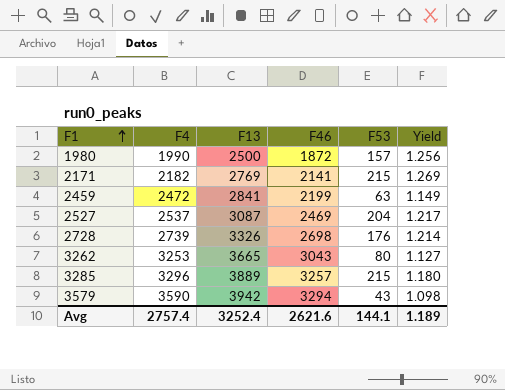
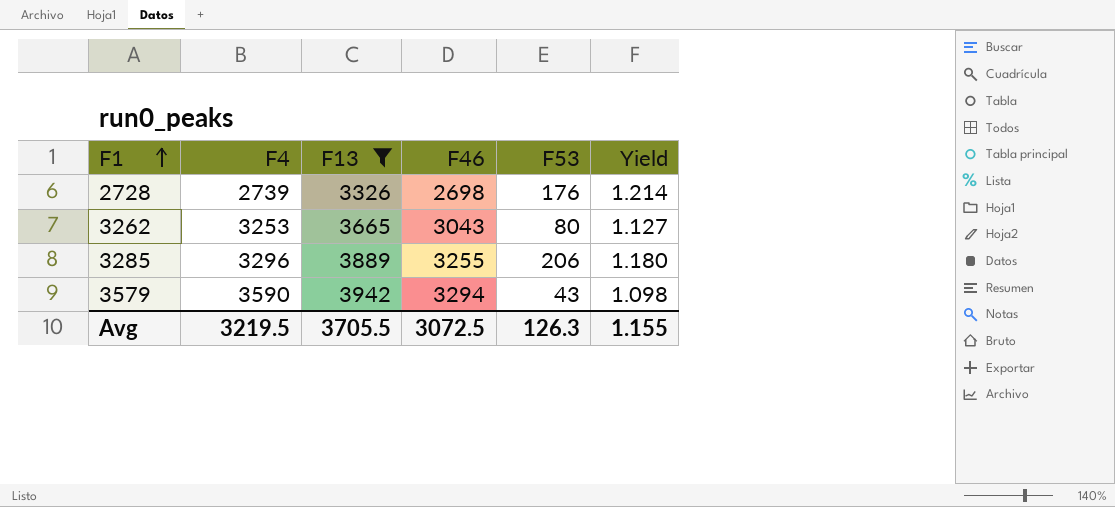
filter: none -> F13 >= 3326
3285 | F46: 3257 -> 3255
3285 | F53: 215 -> 206
Avg | F4: 2757.4 -> 3219.5
Avg | F13: 3252.4 -> 3705.5
Avg | F46: 2621.6 -> 3072.5
Avg | F53: 144.1 -> 126.3
Avg | Yield: 1.189 -> 1.155

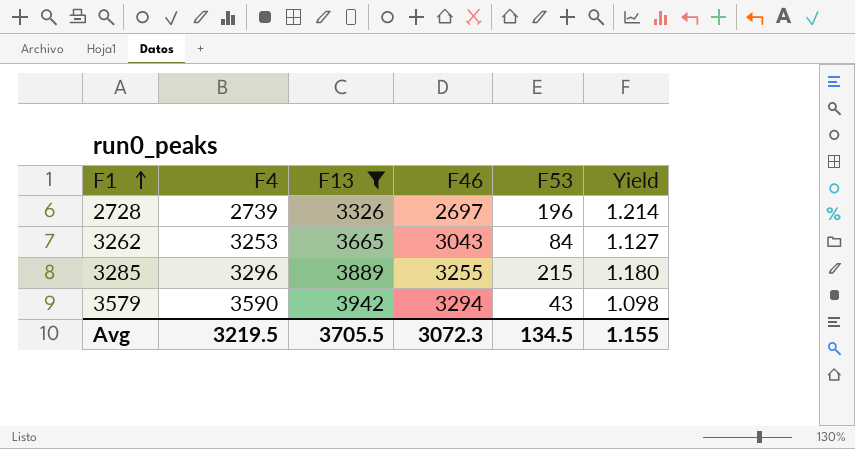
2728 | F46: 2698 -> 2697
2728 | F53: 176 -> 196
3262 | F53: 80 -> 84
3285 | F53: 206 -> 215
Avg | F46: 3072.5 -> 3072.3
Avg | F53: 126.3 -> 134.5

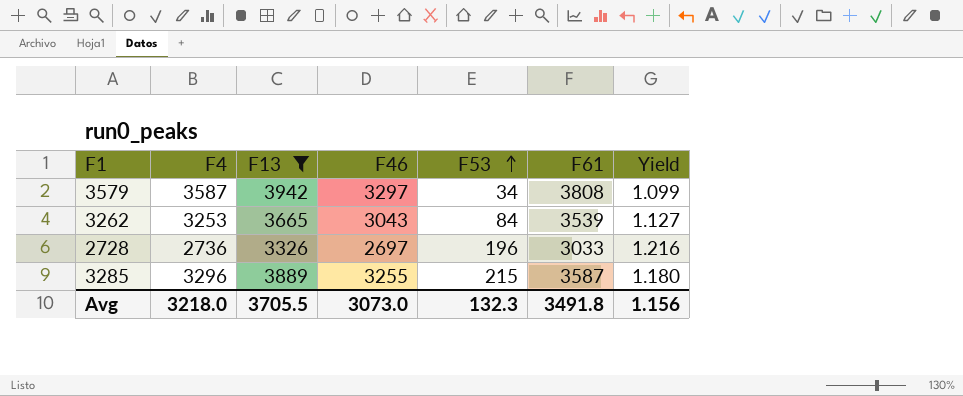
row order: F1 ascending -> F53 ascending
column F61 | position: none -> 6
3579 | F4: 3590 -> 3587
3579 | F46: 3294 -> 3297
3579 | F53: 43 -> 34
3579 | Yield: 1.098 -> 1.099
2728 | F4: 2739 -> 2736
2728 | Yield: 1.214 -> 1.216
Avg | F4: 3219.5 -> 3218.0
Avg | F46: 3072.3 -> 3073.0
Avg | F53: 134.5 -> 132.3
Avg | Yield: 1.155 -> 1.156

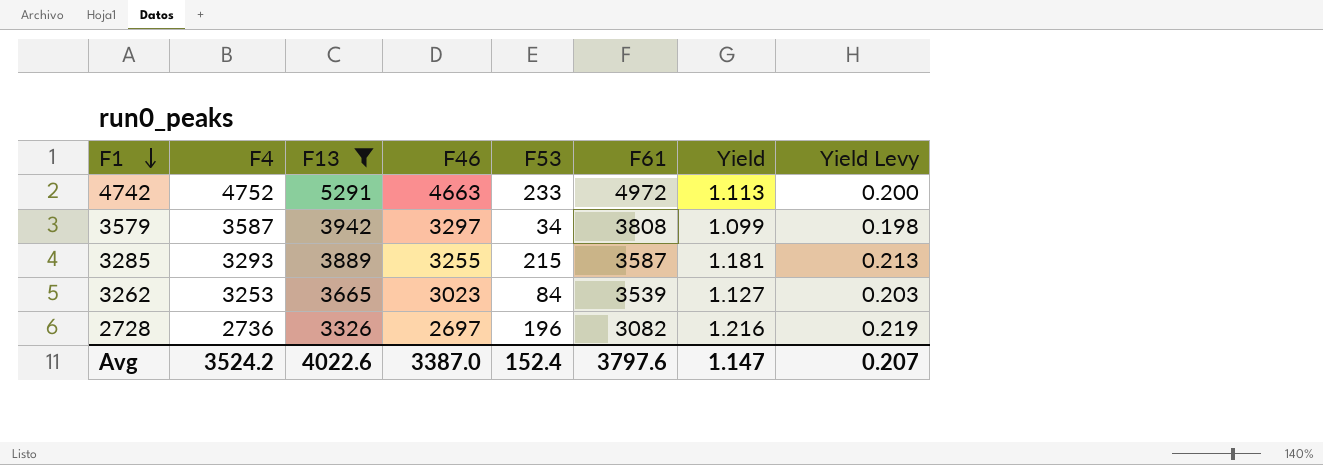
row order: F53 ascending -> F1 descending
column Yield Levy | formula: none -> [Yield] * 0.18
row 4742: none -> 4752 | 5291 | 4663 | 233 | 4972 | 1.113 | 0.200
3285 | F4: 3296 -> 3293
3285 | Yield: 1.180 -> 1.181
3262 | F46: 3043 -> 3023
2728 | F61: 3033 -> 3082
Avg | F4: 3218.0 -> 3524.2
Avg | F13: 3705.5 -> 4022.6
Avg | F46: 3073.0 -> 3387.0
Avg | F53: 132.3 -> 152.4
Avg | F61: 3491.8 -> 3797.6
Avg | Yield: 1.156 -> 1.147

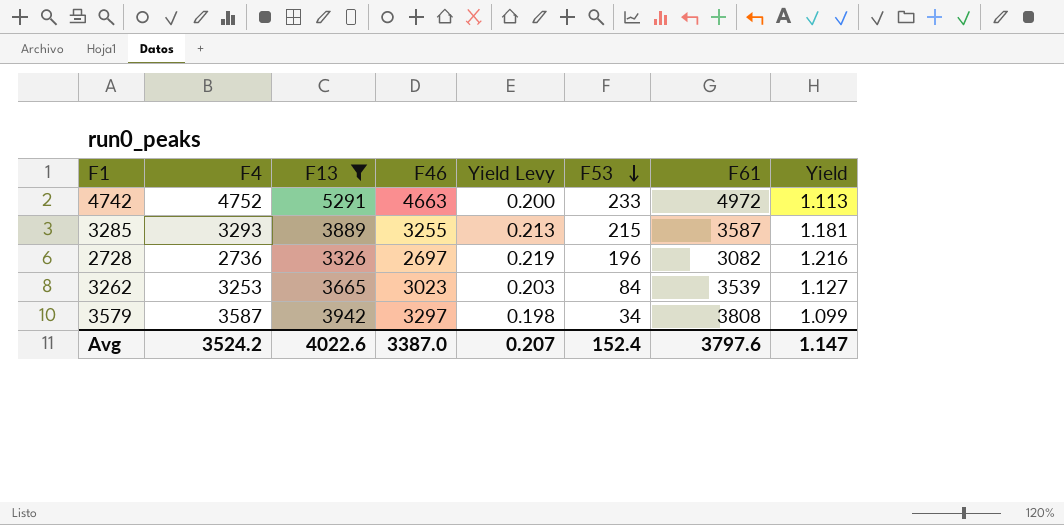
row order: F1 descending -> F53 descending
column Yield Levy | position: 8 -> 5

